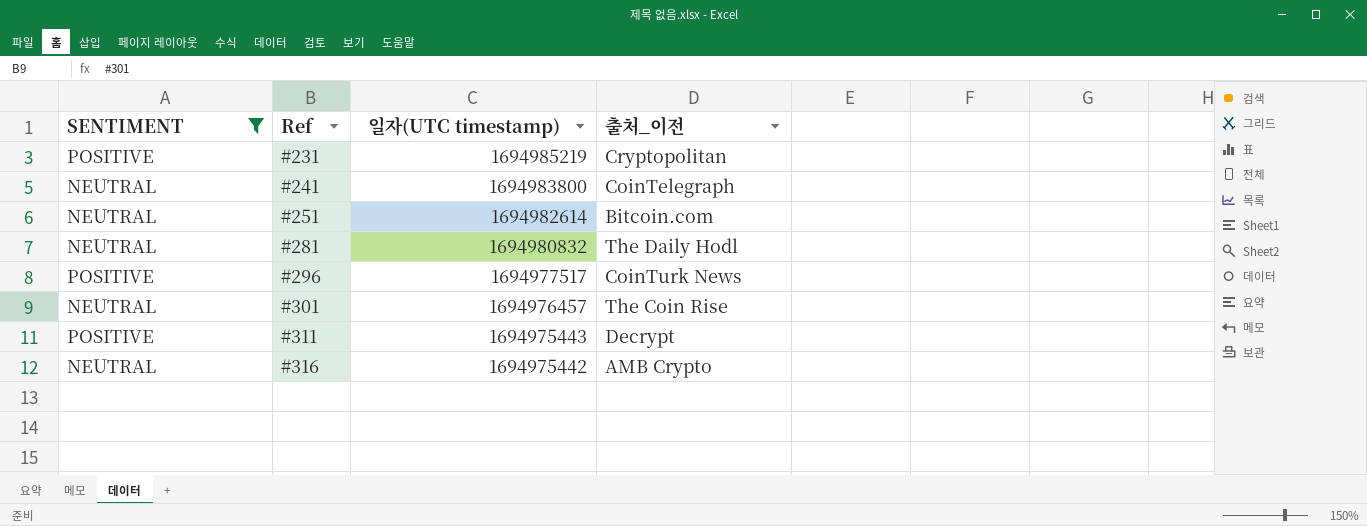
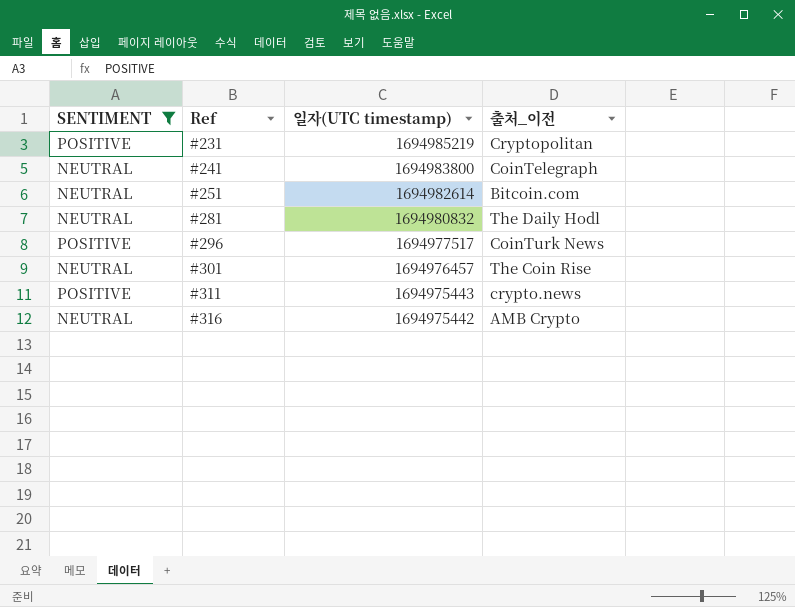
#311 | 출처_이전: Decrypt -> crypto.news

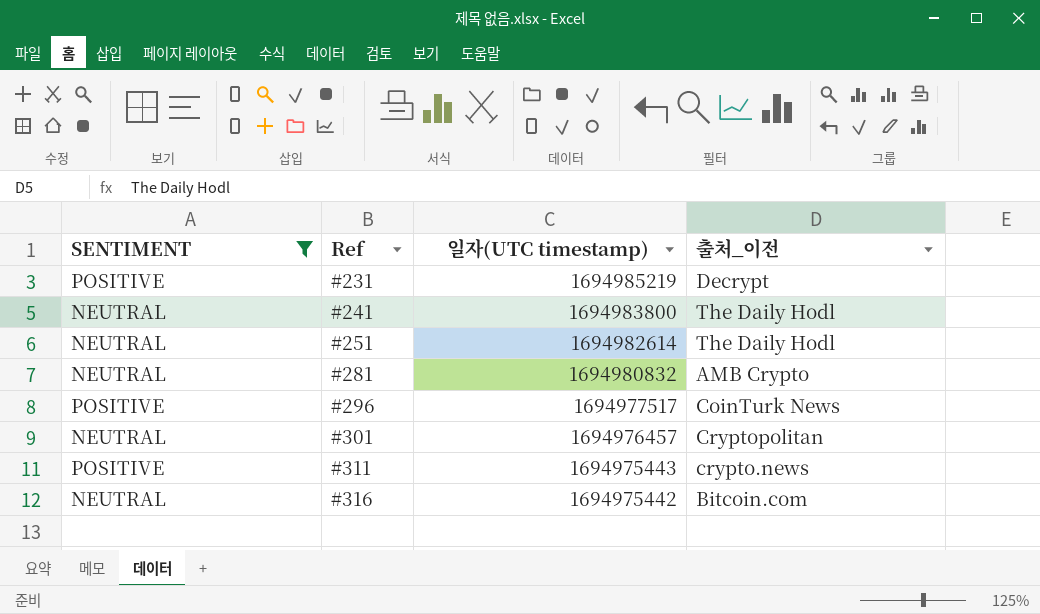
#231 | 출처_이전: Cryptopolitan -> Decrypt
#241 | 출처_이전: CoinTelegraph -> The Daily Hodl
#251 | 출처_이전: Bitcoin.com -> The Daily Hodl
#281 | 출처_이전: The Daily Hodl -> AMB Crypto
#301 | 출처_이전: The Coin Rise -> Cryptopolitan
#316 | 출처_이전: AMB Crypto -> Bitcoin.com

